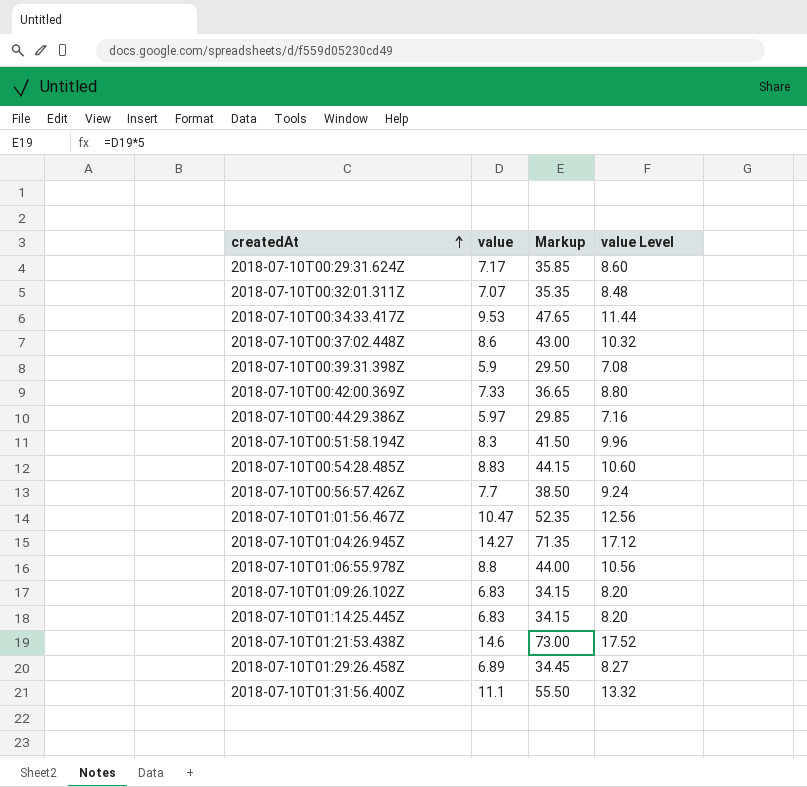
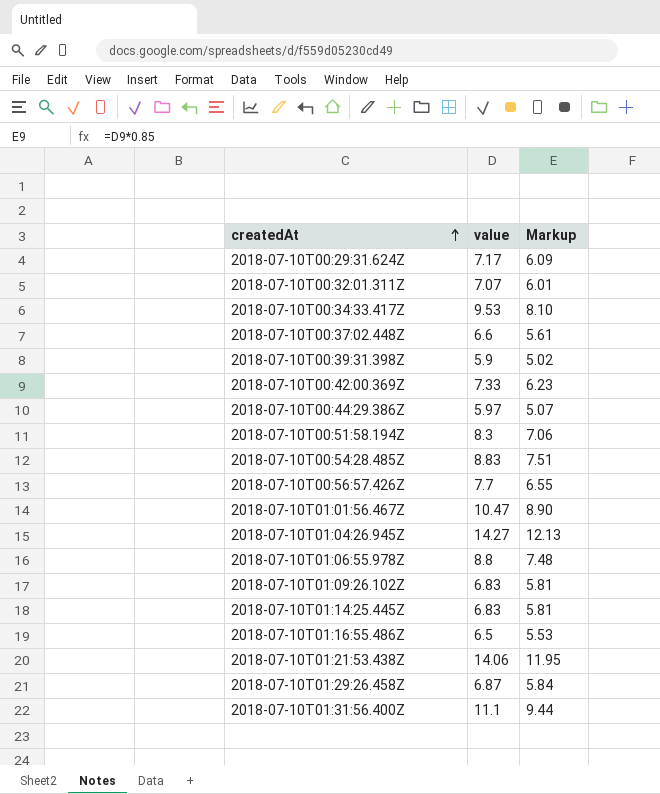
column value Level | formula: [value] * 1.2 -> none
column Markup | formula: [value] * 5 -> [value] * 0.85
2018-07-10T00:37:02.448Z | value: 8.6 -> 6.6
row 2018-07-10T01:16:55.486Z: none -> 6.5 | 5.53
2018-07-10T01:21:53.438Z | value: 14.6 -> 14.06
2018-07-10T01:29:26.458Z | value: 6.89 -> 6.87

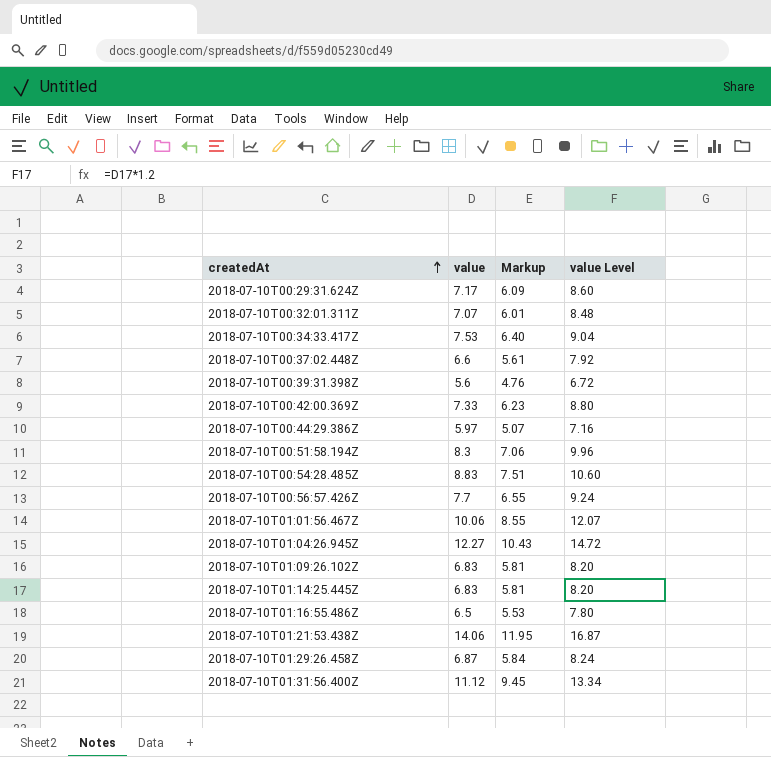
column value Level | formula: none -> [value] * 1.2
row 2018-07-10T01:06:55.978Z: 8.8 | 7.48 -> none
2018-07-10T00:34:33.417Z | value: 9.53 -> 7.53
2018-07-10T00:34:33.417Z | Markup: 8.10 -> 6.40
2018-07-10T00:39:31.398Z | value: 5.9 -> 5.6
2018-07-10T00:39:31.398Z | Markup: 5.02 -> 4.76
2018-07-10T01:01:56.467Z | value: 10.47 -> 10.06
2018-07-10T01:01:56.467Z | Markup: 8.90 -> 8.55
2018-07-10T01:04:26.945Z | value: 14.27 -> 12.27
2018-07-10T01:04:26.945Z | Markup: 12.13 -> 10.43
2018-07-10T01:31:56.400Z | value: 11.1 -> 11.12
2018-07-10T01:31:56.400Z | Markup: 9.44 -> 9.45

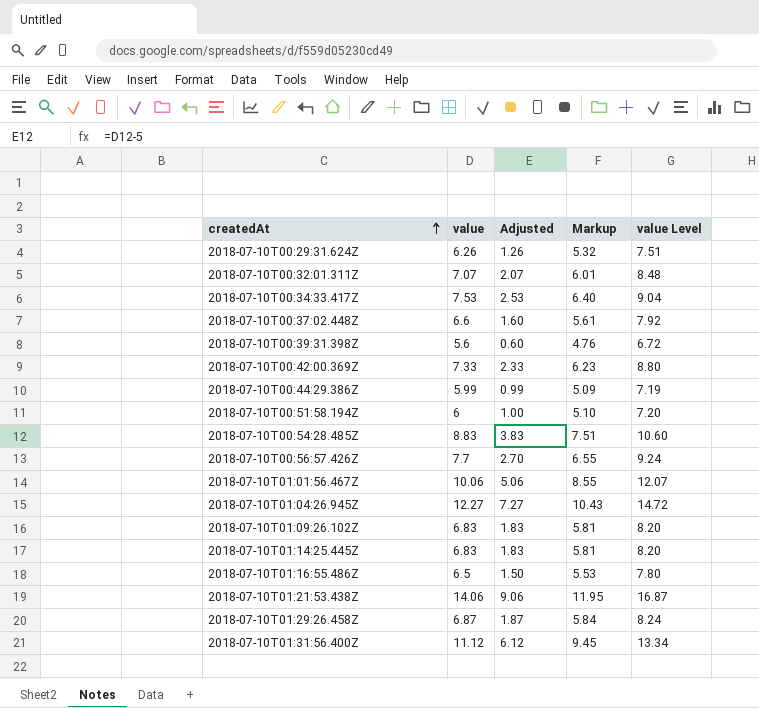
column Adjusted | formula: none -> [value] - 5
2018-07-10T00:29:31.624Z | value: 7.17 -> 6.26
2018-07-10T00:29:31.624Z | Markup: 6.09 -> 5.32
2018-07-10T00:29:31.624Z | value Level: 8.60 -> 7.51
2018-07-10T00:44:29.386Z | value: 5.97 -> 5.99
2018-07-10T00:44:29.386Z | Markup: 5.07 -> 5.09
2018-07-10T00:44:29.386Z | value Level: 7.16 -> 7.19
2018-07-10T00:51:58.194Z | value: 8.3 -> 6
2018-07-10T00:51:58.194Z | Markup: 7.06 -> 5.10
2018-07-10T00:51:58.194Z | value Level: 9.96 -> 7.20

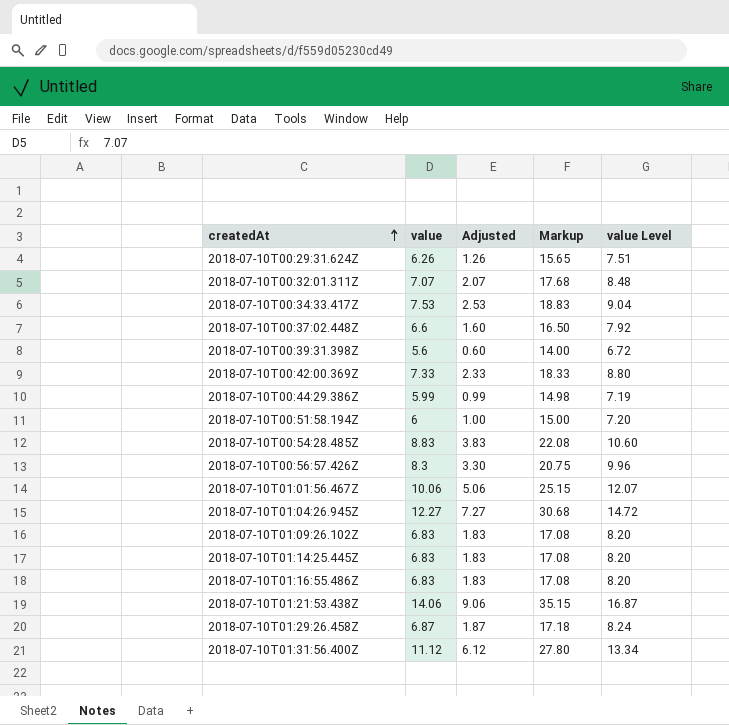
column Markup | formula: [value] * 0.85 -> [value] * 2.5
2018-07-10T00:56:57.426Z | value: 7.7 -> 8.3
2018-07-10T00:56:57.426Z | Adjusted: 2.70 -> 3.30
2018-07-10T00:56:57.426Z | value Level: 9.24 -> 9.96
2018-07-10T01:16:55.486Z | value: 6.5 -> 6.83
2018-07-10T01:16:55.486Z | Adjusted: 1.50 -> 1.83
2018-07-10T01:16:55.486Z | value Level: 7.80 -> 8.20

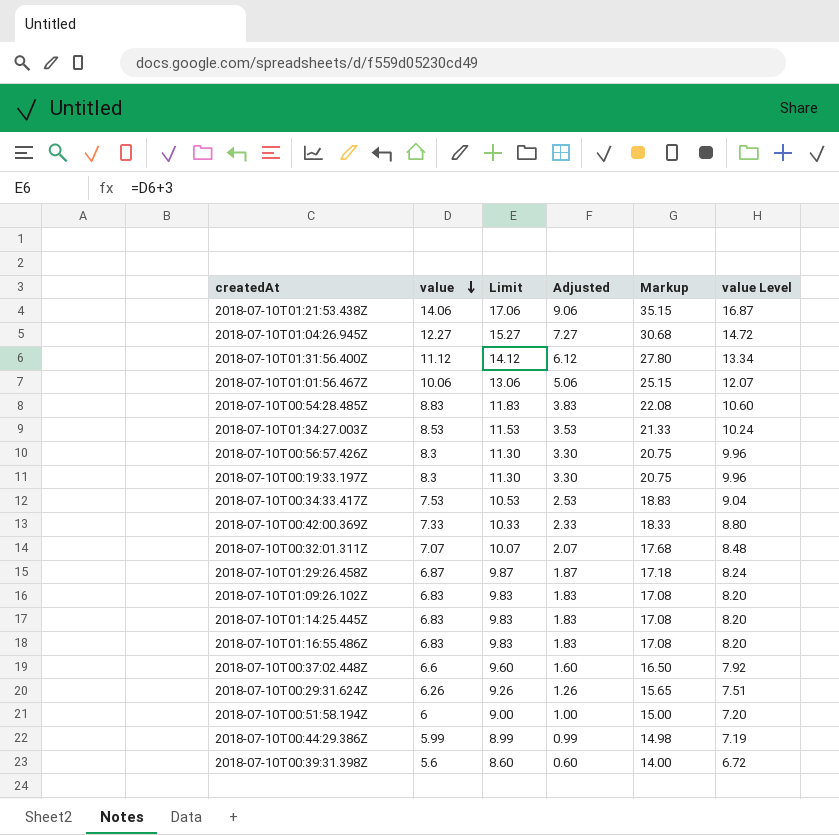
row order: createdAt ascending -> value descending
column Limit | formula: none -> [value] + 3
row 2018-07-10T01:34:27.003Z: none -> 8.53 | 11.53 | 3.53 | 21.33 | 10.24
row 2018-07-10T00:19:33.197Z: none -> 8.3 | 11.30 | 3.30 | 20.75 | 9.96

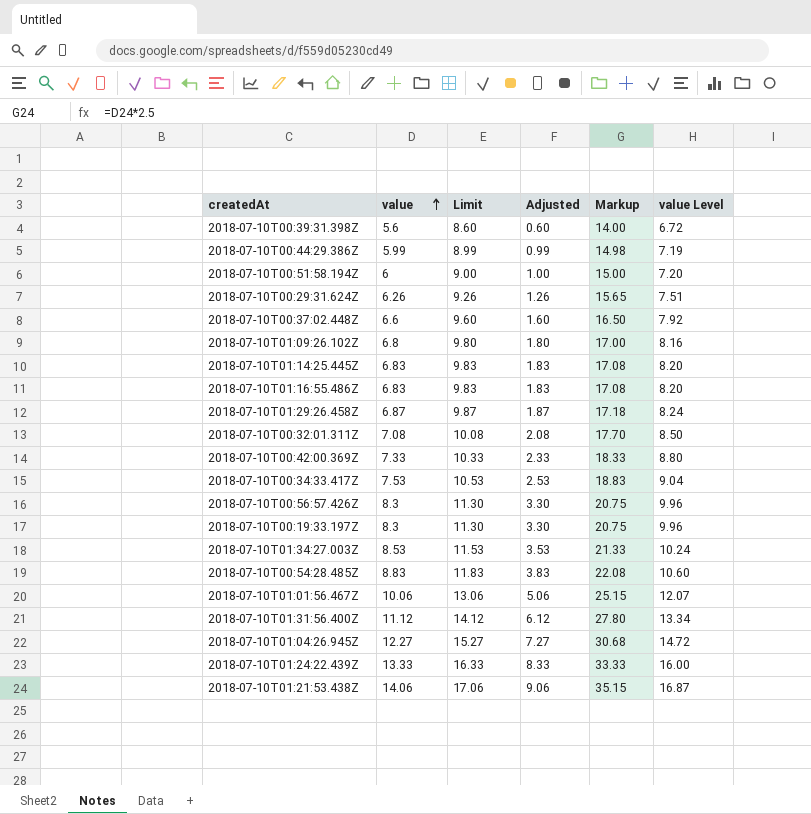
row order: value descending -> value ascending
2018-07-10T01:09:26.102Z | value: 6.83 -> 6.8
2018-07-10T01:09:26.102Z | Limit: 9.83 -> 9.80
2018-07-10T01:09:26.102Z | Adjusted: 1.83 -> 1.80
2018-07-10T01:09:26.102Z | Markup: 17.08 -> 17.00
2018-07-10T01:09:26.102Z | value Level: 8.20 -> 8.16
2018-07-10T00:32:01.311Z | value: 7.07 -> 7.08
2018-07-10T00:32:01.311Z | Limit: 10.07 -> 10.08
2018-07-10T00:32:01.311Z | Adjusted: 2.07 -> 2.08
2018-07-10T00:32:01.311Z | Markup: 17.68 -> 17.70
2018-07-10T00:32:01.311Z | value Level: 8.48 -> 8.50
row 2018-07-10T01:24:22.439Z: none -> 13.33 | 16.33 | 8.33 | 33.33 | 16.00

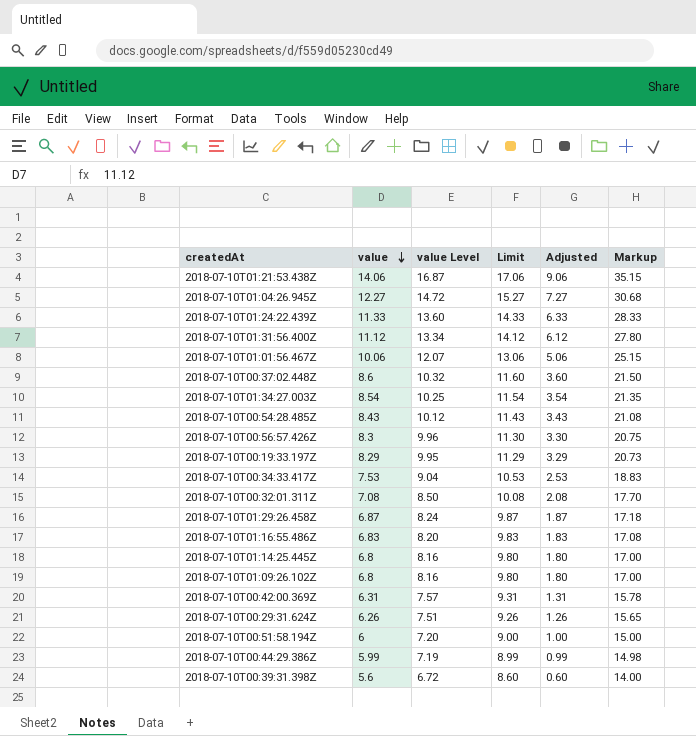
row order: value ascending -> value descending
column value Level | position: 6 -> 3
2018-07-10T01:24:22.439Z | value: 13.33 -> 11.33
2018-07-10T01:24:22.439Z | value Level: 16.00 -> 13.60
2018-07-10T01:24:22.439Z | Limit: 16.33 -> 14.33
2018-07-10T01:24:22.439Z | Adjusted: 8.33 -> 6.33
2018-07-10T01:24:22.439Z | Markup: 33.33 -> 28.33
2018-07-10T00:37:02.448Z | value: 6.6 -> 8.6
2018-07-10T00:37:02.448Z | value Level: 7.92 -> 10.32
2018-07-10T00:37:02.448Z | Limit: 9.60 -> 11.60
2018-07-10T00:37:02.448Z | Adjusted: 1.60 -> 3.60
2018-07-10T00:37:02.448Z | Markup: 16.50 -> 21.50
2018-07-10T01:34:27.003Z | value: 8.53 -> 8.54
2018-07-10T01:34:27.003Z | value Level: 10.24 -> 10.25
2018-07-10T01:34:27.003Z | Limit: 11.53 -> 11.54
2018-07-10T01:34:27.003Z | Adjusted: 3.53 -> 3.54
2018-07-10T01:34:27.003Z | Markup: 21.33 -> 21.35
2018-07-10T00:54:28.485Z | value: 8.83 -> 8.43
2018-07-10T00:54:28.485Z | value Level: 10.60 -> 10.12
2018-07-10T00:54:28.485Z | Limit: 11.83 -> 11.43
2018-07-10T00:54:28.485Z | Adjusted: 3.83 -> 3.43
2018-07-10T00:54:28.485Z | Markup: 22.08 -> 21.08
2018-07-10T00:19:33.197Z | value: 8.3 -> 8.29
2018-07-10T00:19:33.197Z | value Level: 9.96 -> 9.95
2018-07-10T00:19:33.197Z | Limit: 11.30 -> 11.29
2018-07-10T00:19:33.197Z | Adjusted: 3.30 -> 3.29
2018-07-10T00:19:33.197Z | Markup: 20.75 -> 20.73
2018-07-10T01:14:25.445Z | value: 6.83 -> 6.8
2018-07-10T01:14:25.445Z | value Level: 8.20 -> 8.16
2018-07-10T01:14:25.445Z | Limit: 9.83 -> 9.80
2018-07-10T01:14:25.445Z | Adjusted: 1.83 -> 1.80
2018-07-10T01:14:25.445Z | Markup: 17.08 -> 17.00
2018-07-10T00:42:00.369Z | value: 7.33 -> 6.31
2018-07-10T00:42:00.369Z | value Level: 8.80 -> 7.57
2018-07-10T00:42:00.369Z | Limit: 10.33 -> 9.31
2018-07-10T00:42:00.369Z | Adjusted: 2.33 -> 1.31
2018-07-10T00:42:00.369Z | Markup: 18.33 -> 15.78

